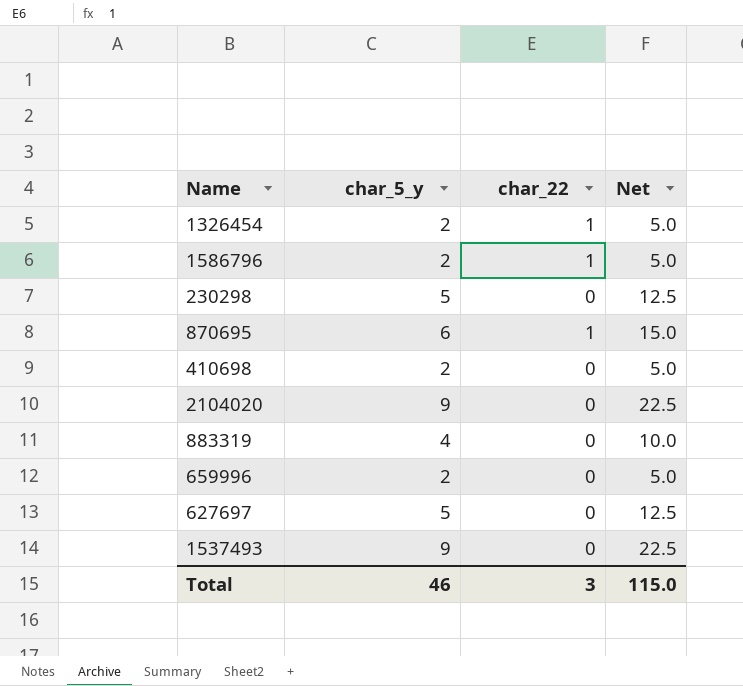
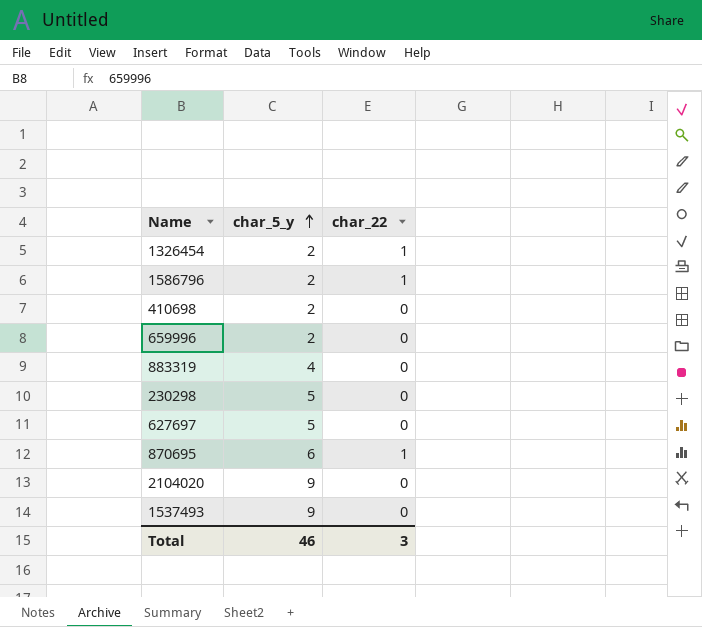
row order: none -> char_5_y ascending
column Net | formula: [char_5_y] * 2.5 -> none

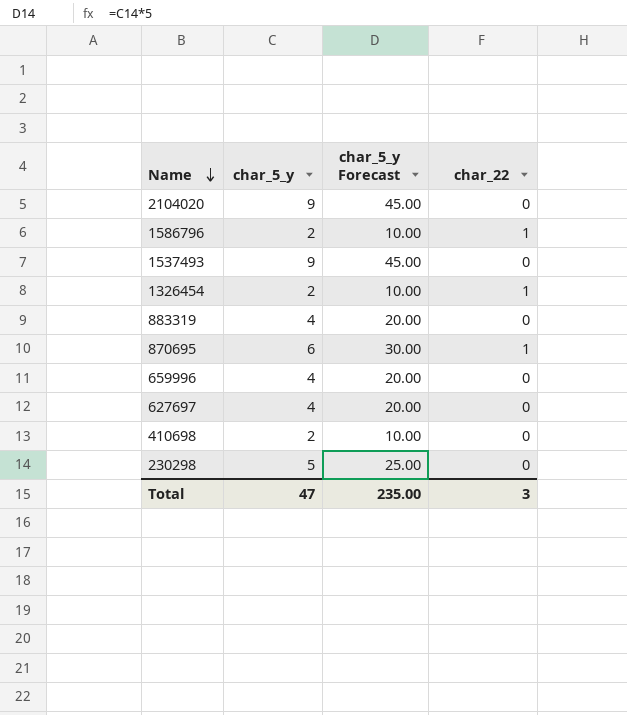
row order: char_5_y ascending -> Name descending
column char_5_y Forecast | formula: none -> [char_5_y] * 5
659996 | char_5_y: 2 -> 4
627697 | char_5_y: 5 -> 4
Total | char_5_y: 46 -> 47

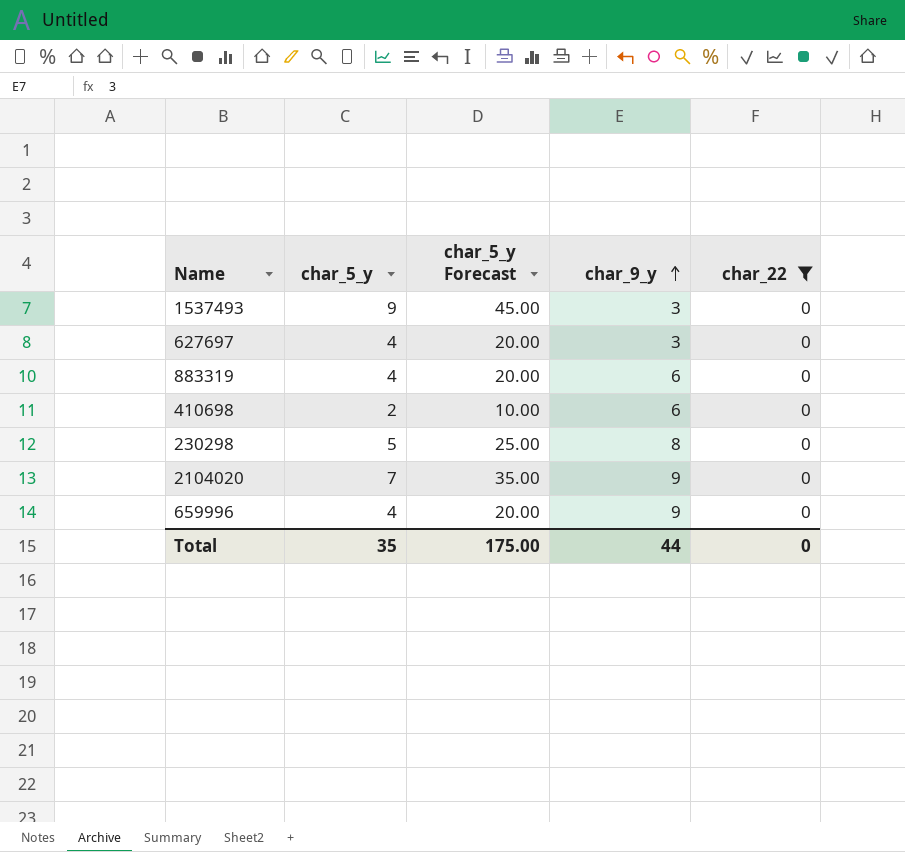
filter: none -> char_22 = 0
row order: Name descending -> char_9_y ascending
column char_9_y | position: none -> 4
2104020 | char_5_y: 9 -> 7
2104020 | char_5_y Forecast: 45.00 -> 35.00
Total | char_5_y: 47 -> 35
Total | char_5_y Forecast: 235.00 -> 175.00
Total | char_22: 3 -> 0

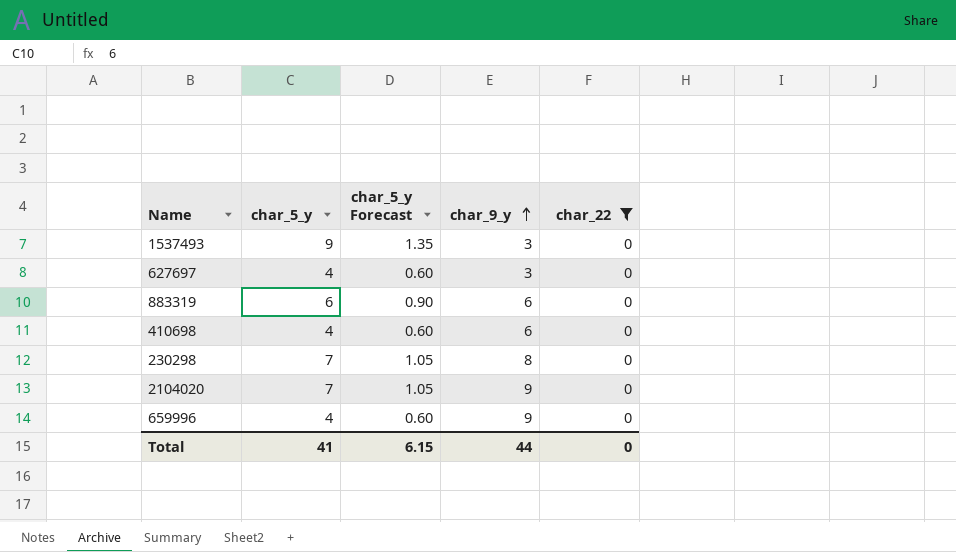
column char_5_y Forecast | formula: [char_5_y] * 5 -> [char_5_y] * 0.15
883319 | char_5_y: 4 -> 6
410698 | char_5_y: 2 -> 4
230298 | char_5_y: 5 -> 7
Total | char_5_y: 35 -> 41
Total | char_5_y Forecast: 175.00 -> 6.15

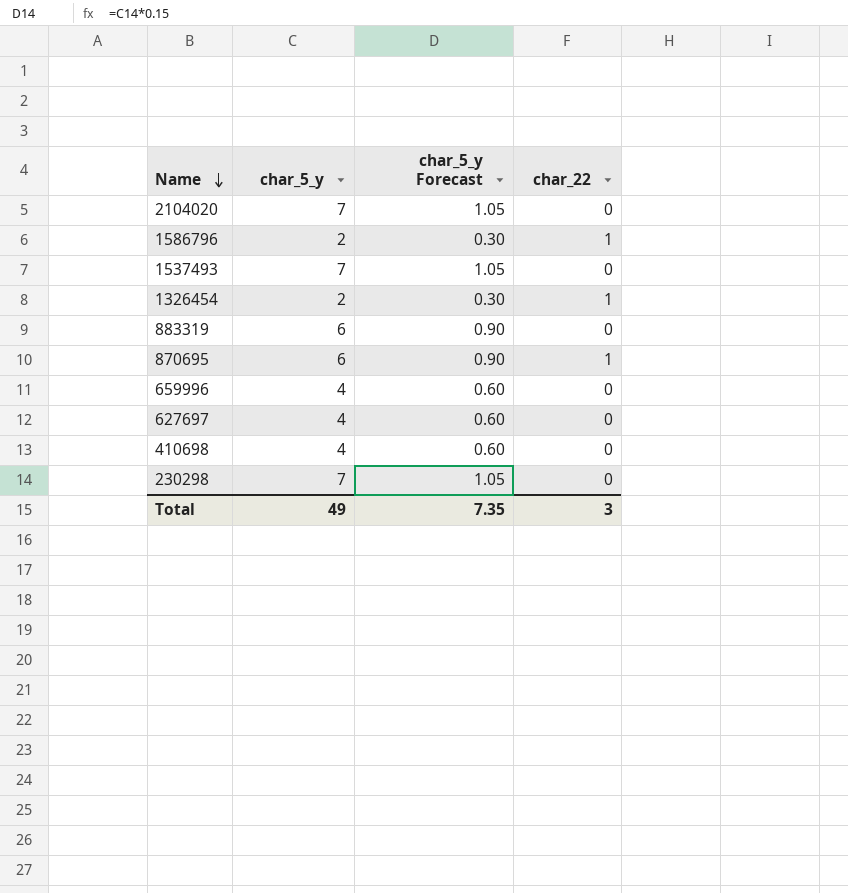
filter: char_22 = 0 -> none
row order: char_9_y ascending -> Name descending
column char_9_y | position: 4 -> none
1537493 | char_5_y: 9 -> 7
1537493 | char_5_y Forecast: 1.35 -> 1.05
Total | char_5_y: 41 -> 49
Total | char_5_y Forecast: 6.15 -> 7.35
Total | char_22: 0 -> 3

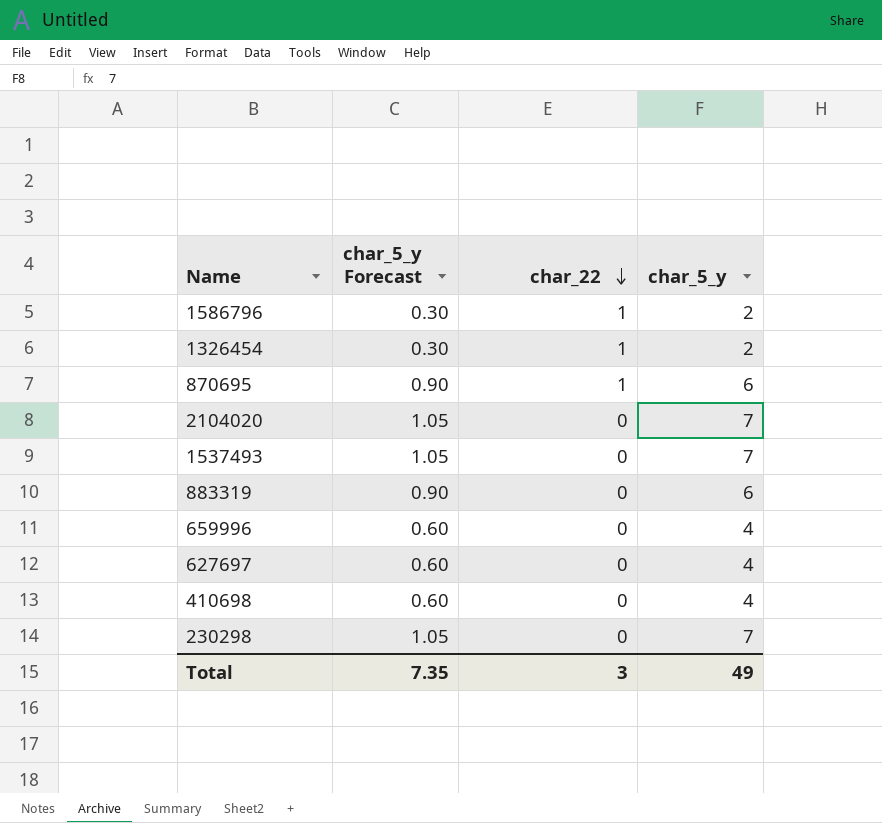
row order: Name descending -> char_22 descending
column char_5_y | position: 2 -> 4

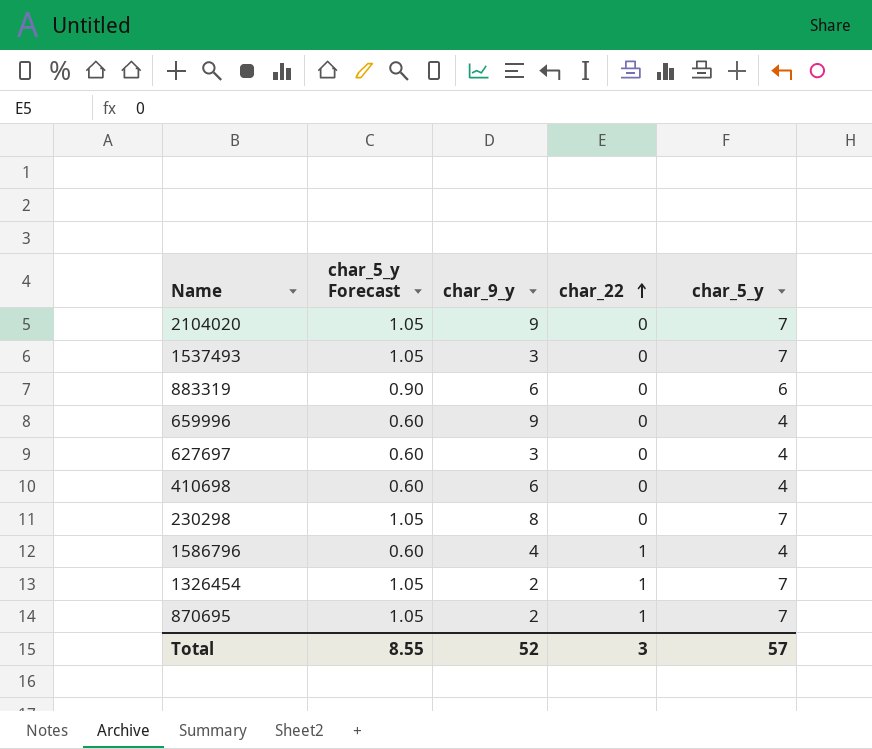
row order: char_22 descending -> char_22 ascending
column char_9_y | position: none -> 3
1586796 | char_5_y Forecast: 0.30 -> 0.60
1586796 | char_5_y: 2 -> 4
1326454 | char_5_y Forecast: 0.30 -> 1.05
1326454 | char_5_y: 2 -> 7
870695 | char_5_y Forecast: 0.90 -> 1.05
870695 | char_5_y: 6 -> 7
Total | char_5_y Forecast: 7.35 -> 8.55
Total | char_5_y: 49 -> 57

